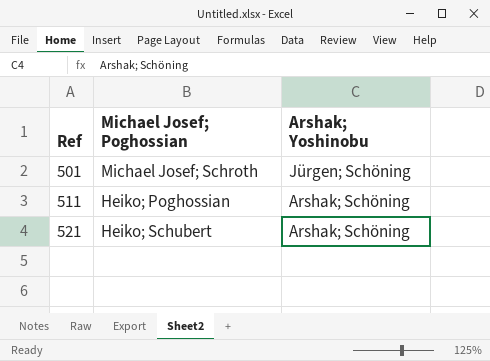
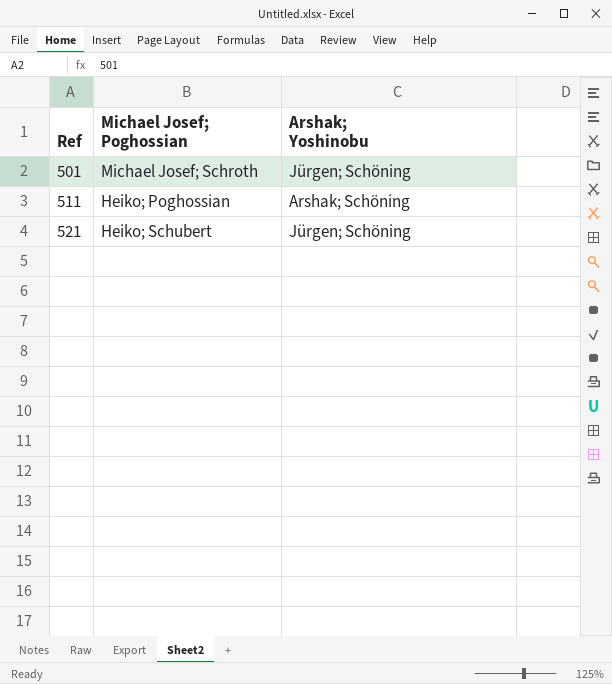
521 | Arshak; Yoshinobu: Arshak; Schöning -> Jürgen; Schöning

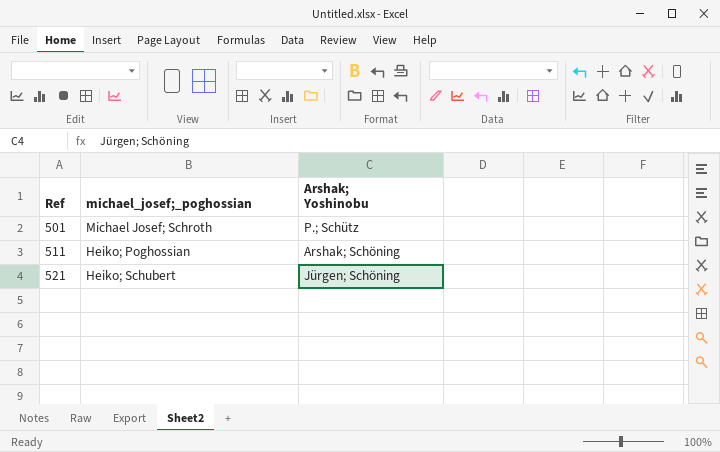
column name: Michael Josef; Poghossian -> michael_josef;_poghossian
501 | Arshak; Yoshinobu: Jürgen; Schöning -> P.; Schütz

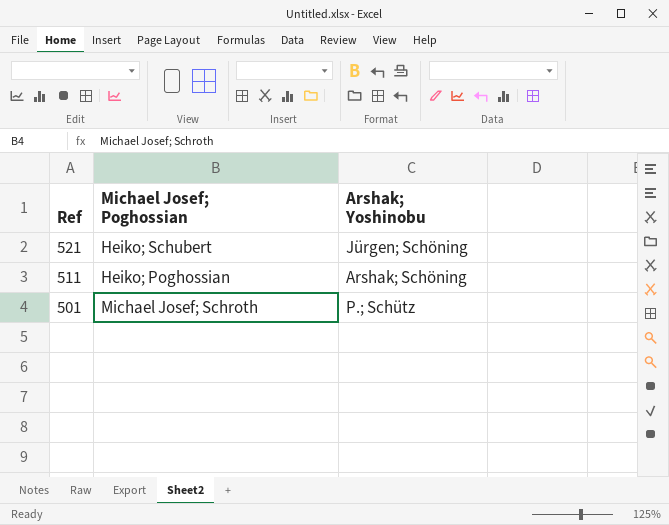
row order: Ref ascending -> Ref descending
column name: michael_josef;_poghossian -> Michael Josef; Poghossian

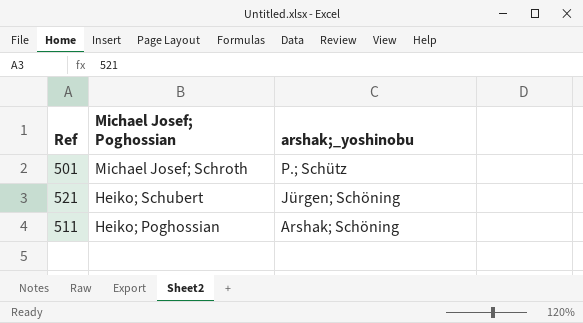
row order: Ref descending -> Michael Josef; Poghossian descending
column name: Arshak; Yoshinobu -> arshak;_yoshinobu

